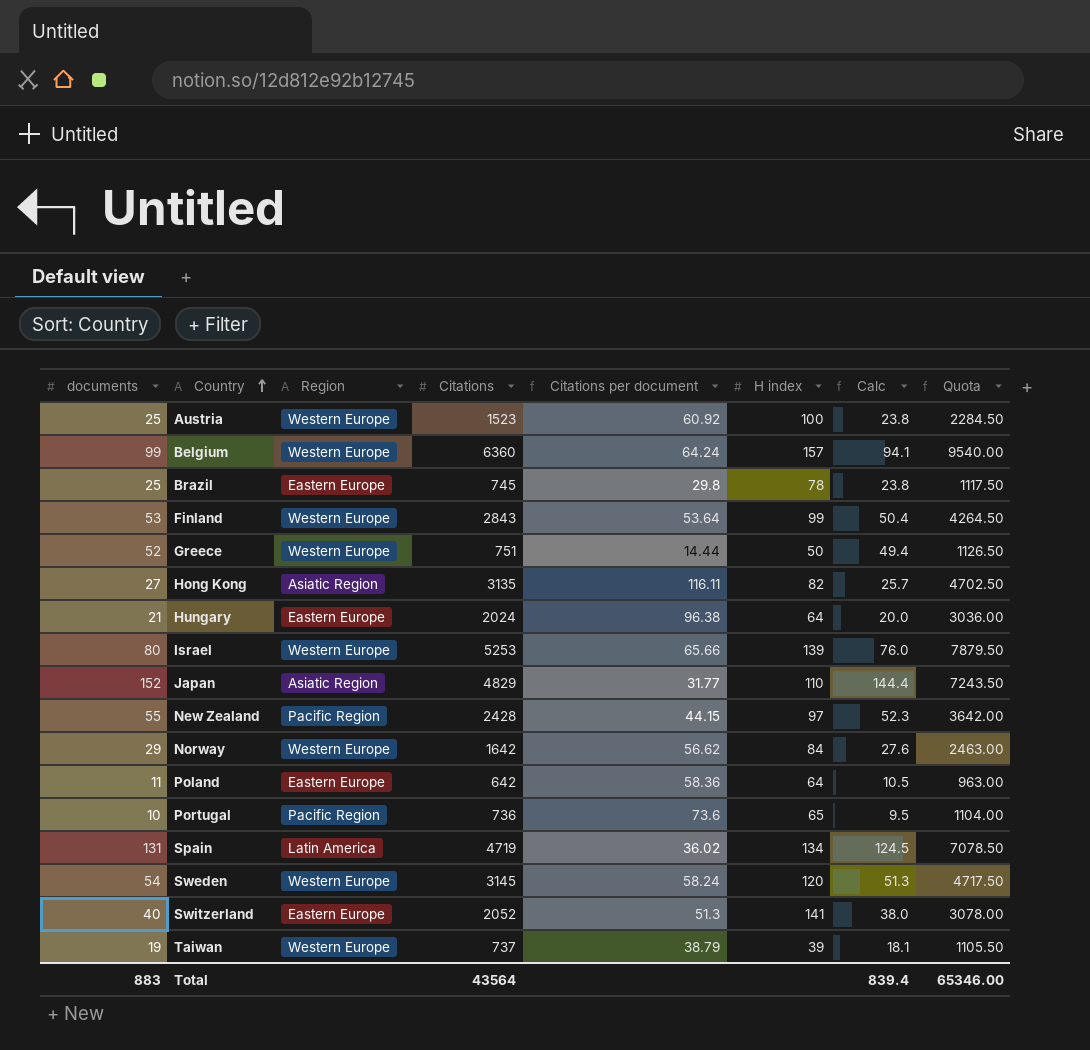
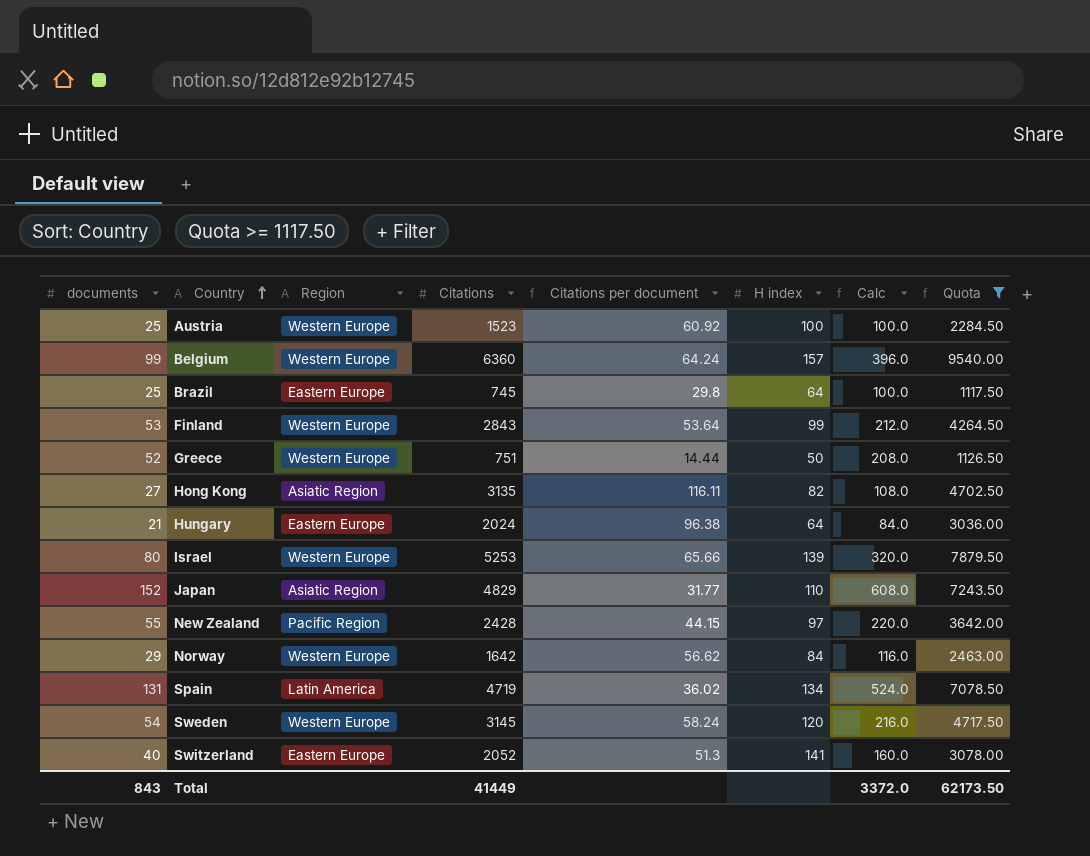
filter: none -> Quota >= 1117.50
column Calc | formula: [documents] * 0.95 -> [documents] * 4
Brazil | H index: 78 -> 64
Total | documents: 883 -> 843
Total | Citations: 43564 -> 41449
Total | Calc: 839.4 -> 3372.0
Total | Quota: 65346.00 -> 62173.50

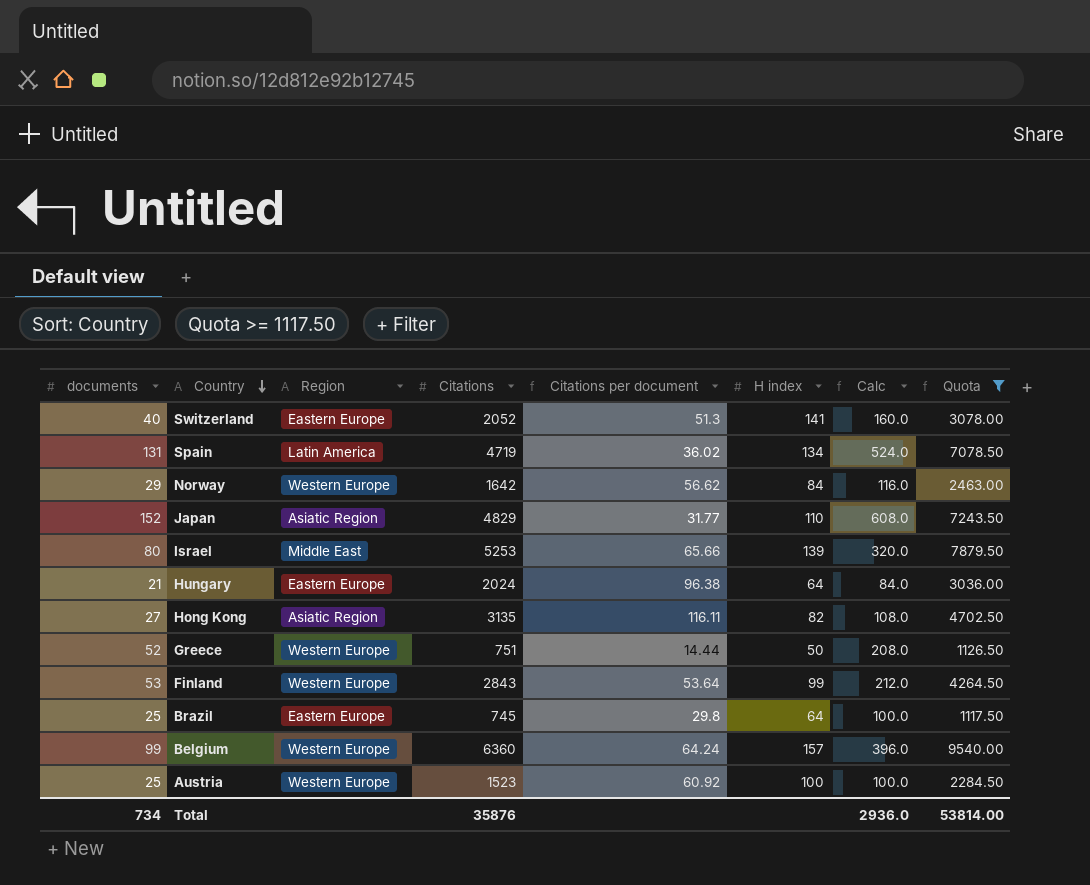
row order: Country ascending -> Country descending
row New Zealand: 55 | Pacific Region | 2428 | 44.15 | 97 | 220.0 | 3642.00 -> none
row Sweden: 54 | Western Europe | 3145 | 58.24 | 120 | 216.0 | 4717.50 -> none
Israel | Region: Western Europe -> Middle East
Total | documents: 843 -> 734
Total | Citations: 41449 -> 35876
Total | Calc: 3372.0 -> 2936.0
Total | Quota: 62173.50 -> 53814.00

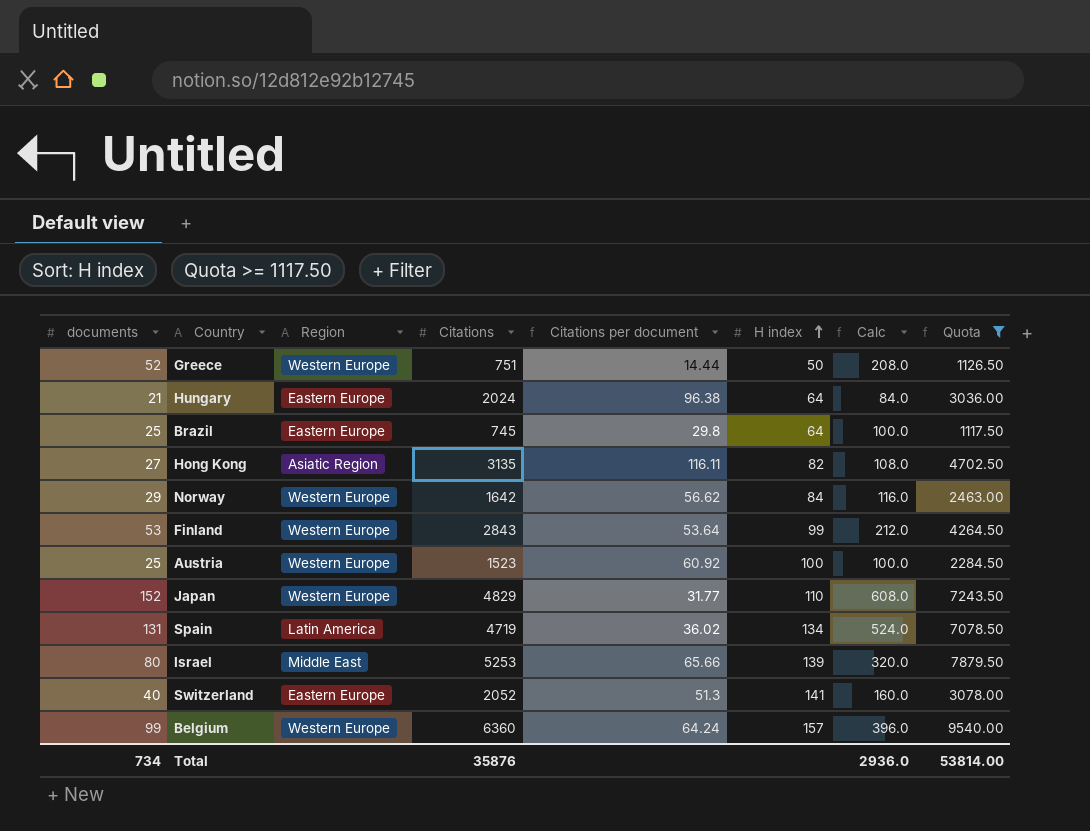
row order: Country descending -> H index ascending
Japan | Region: Asiatic Region -> Western Europe

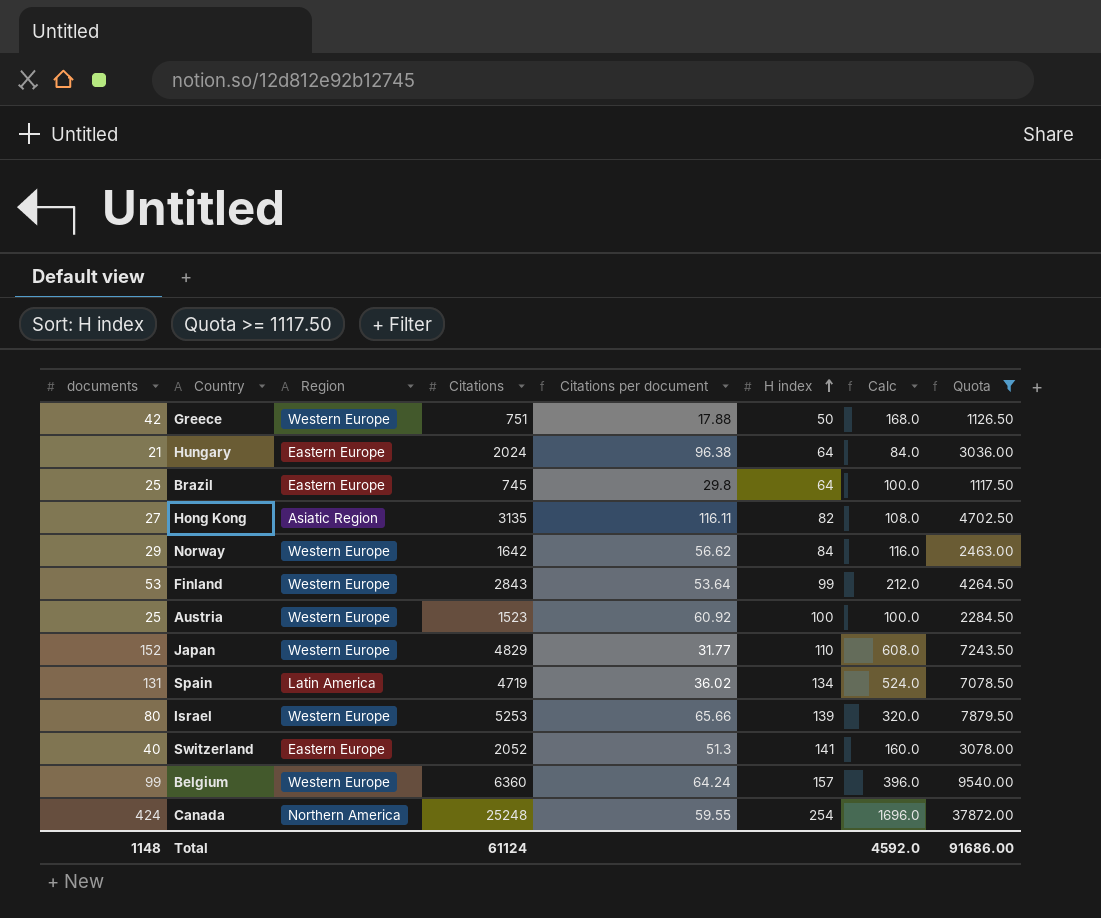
Greece | documents: 52 -> 42
Greece | Citations per document: 14.44 -> 17.88
Greece | Calc: 208.0 -> 168.0
Israel | Region: Middle East -> Western Europe
row Canada: none -> 424 | Northern America | 25248 | 59.55 | 254 | 1696.0 | 37872.00
Total | documents: 734 -> 1148
Total | Citations: 35876 -> 61124
Total | Calc: 2936.0 -> 4592.0
Total | Quota: 53814.00 -> 91686.00

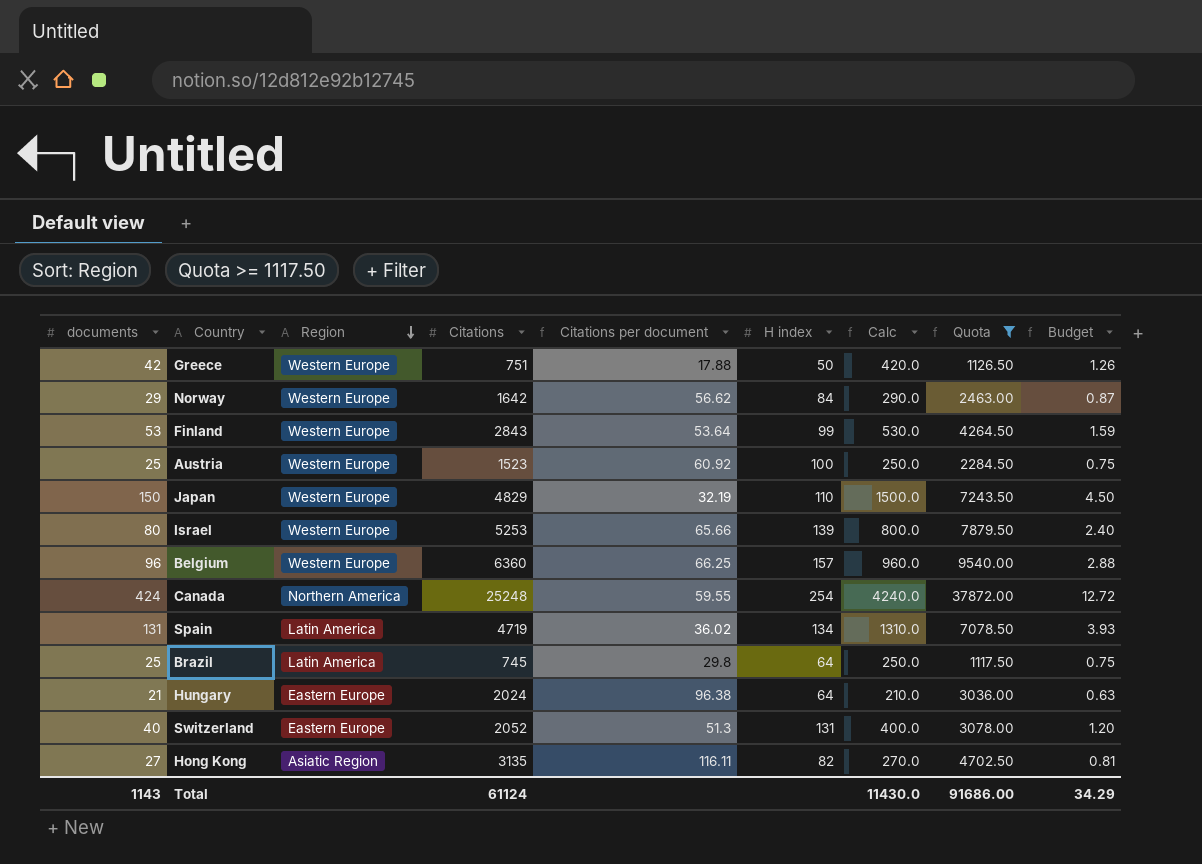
row order: H index ascending -> Region descending
column Calc | formula: [documents] * 4 -> [documents] * 10
column Budget | formula: none -> [documents] * 0.03
Japan | documents: 152 -> 150
Japan | Citations per document: 31.77 -> 32.19
Belgium | documents: 99 -> 96
Belgium | Citations per document: 64.24 -> 66.25
Brazil | Region: Eastern Europe -> Latin America
Switzerland | H index: 141 -> 131
Total | documents: 1148 -> 1143
Total | Calc: 4592.0 -> 11430.0

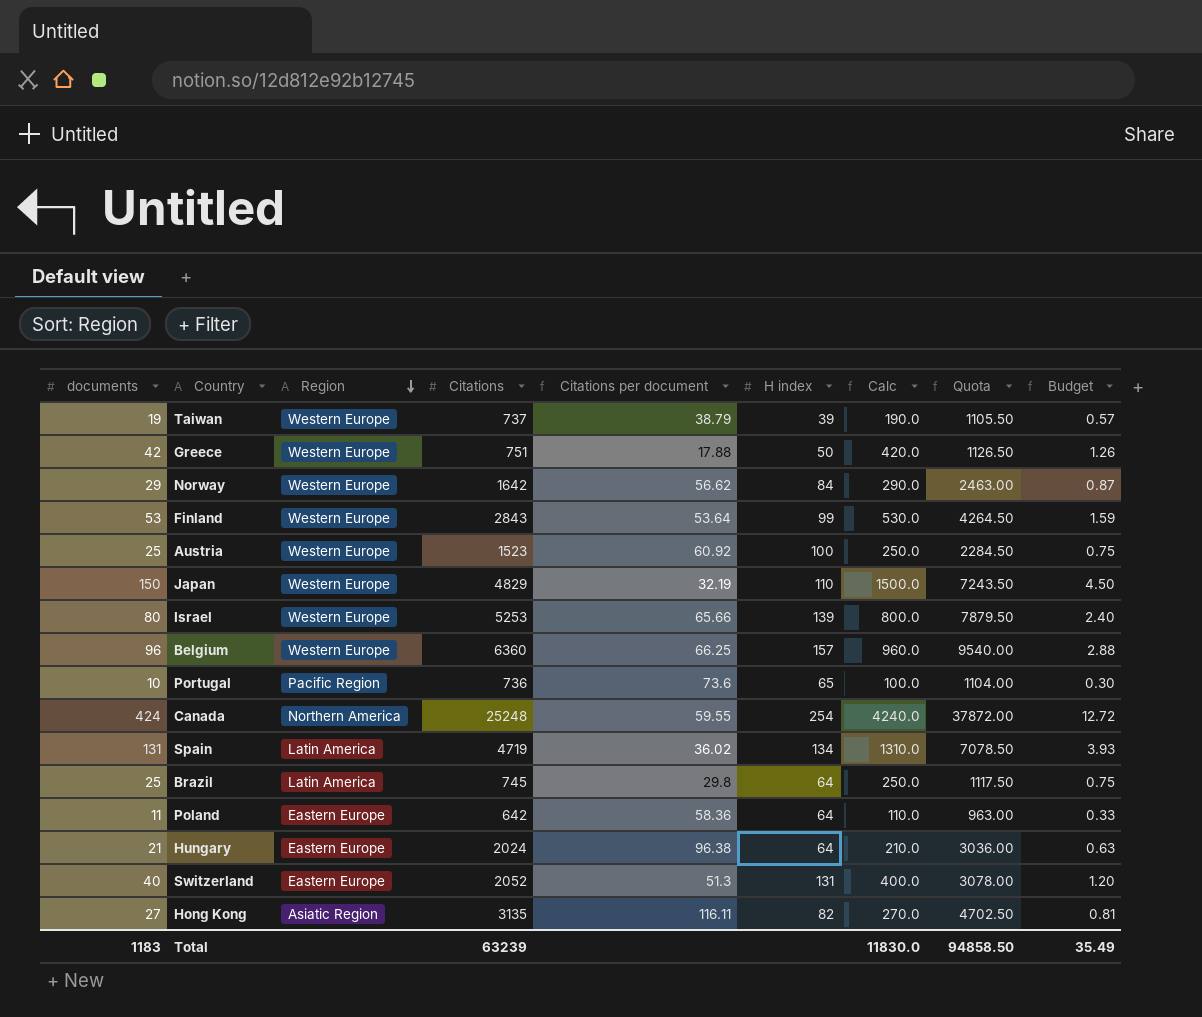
filter: Quota >= 1117.50 -> none
Total | documents: 1143 -> 1183
Total | Citations: 61124 -> 63239
Total | Calc: 11430.0 -> 11830.0
Total | Quota: 91686.00 -> 94858.50
Total | Budget: 34.29 -> 35.49

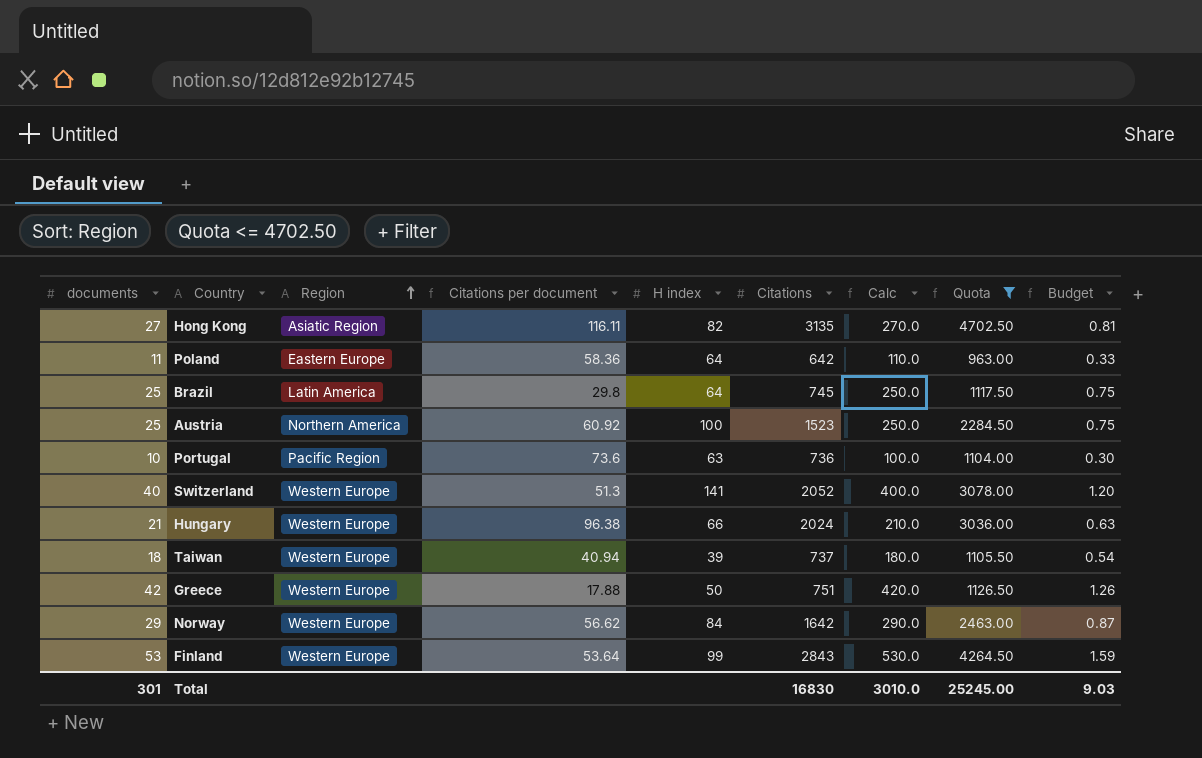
filter: none -> Quota <= 4702.50
row order: Region descending -> Region ascending
column Citations | position: 4 -> 6
Austria | Region: Western Europe -> Northern America
Portugal | H index: 65 -> 63
Switzerland | Region: Eastern Europe -> Western Europe
Switzerland | H index: 131 -> 141
Hungary | Region: Eastern Europe -> Western Europe
Hungary | H index: 64 -> 66
Taiwan | documents: 19 -> 18
Taiwan | Citations per document: 38.79 -> 40.94
Taiwan | Calc: 190.0 -> 180.0
Taiwan | Budget: 0.57 -> 0.54
Total | documents: 1183 -> 301
Total | Citations: 63239 -> 16830
Total | Calc: 11830.0 -> 3010.0
Total | Quota: 94858.50 -> 25245.00
Total | Budget: 35.49 -> 9.03

